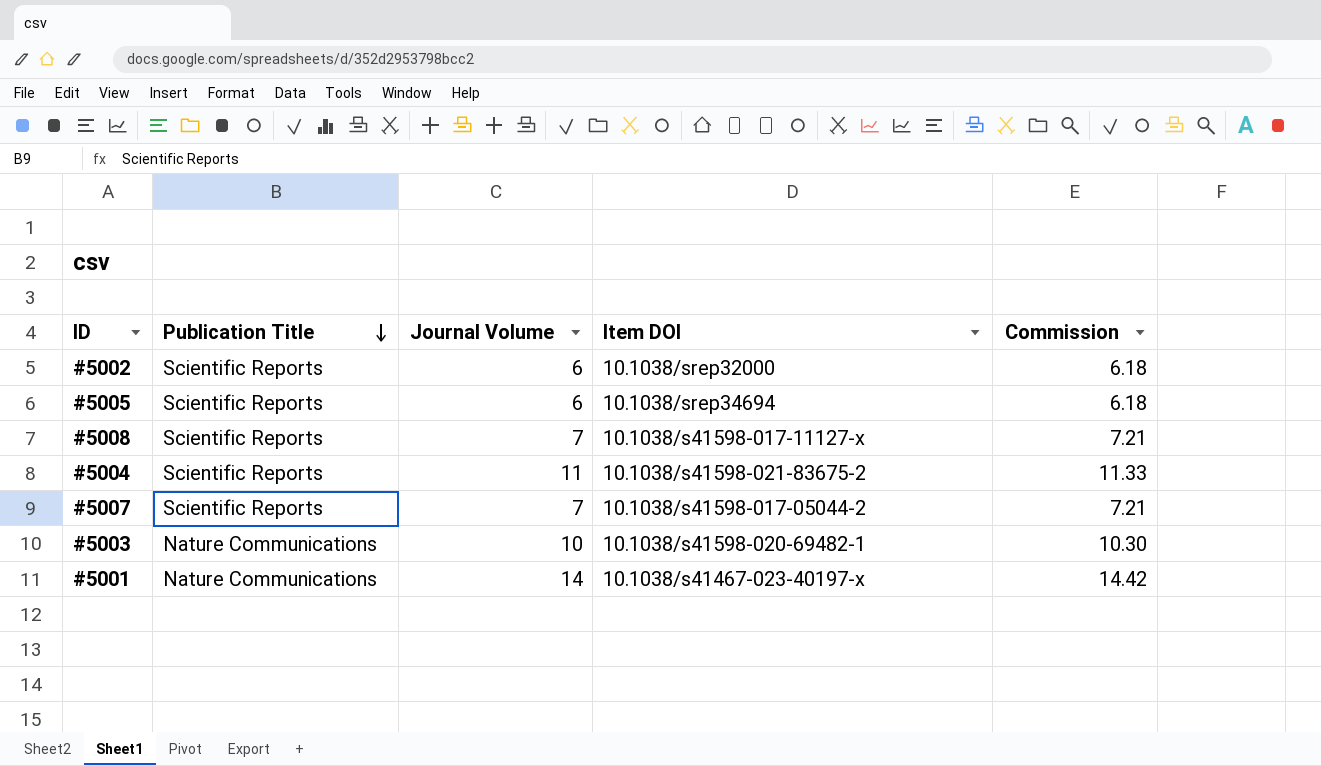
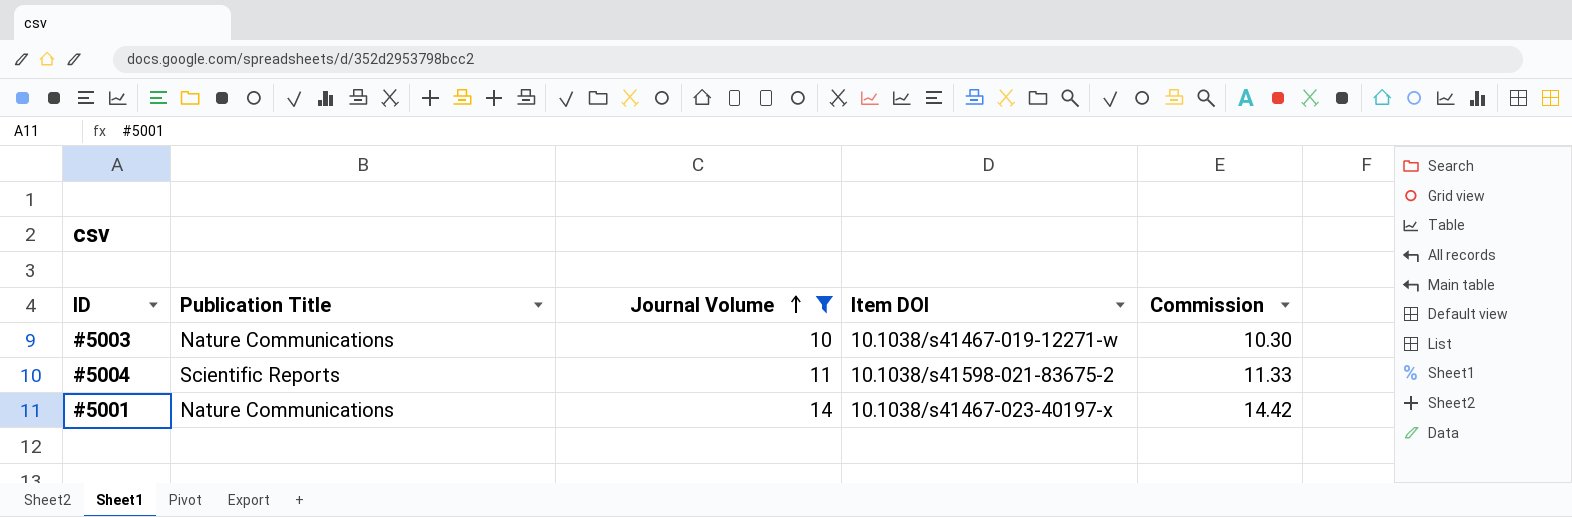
filter: none -> Journal Volume >= 10
row order: Publication Title descending -> Journal Volume ascending
#5003 | Item DOI: 10.1038/s41598-020-69482-1 -> 10.1038/s41467-019-12271-w

